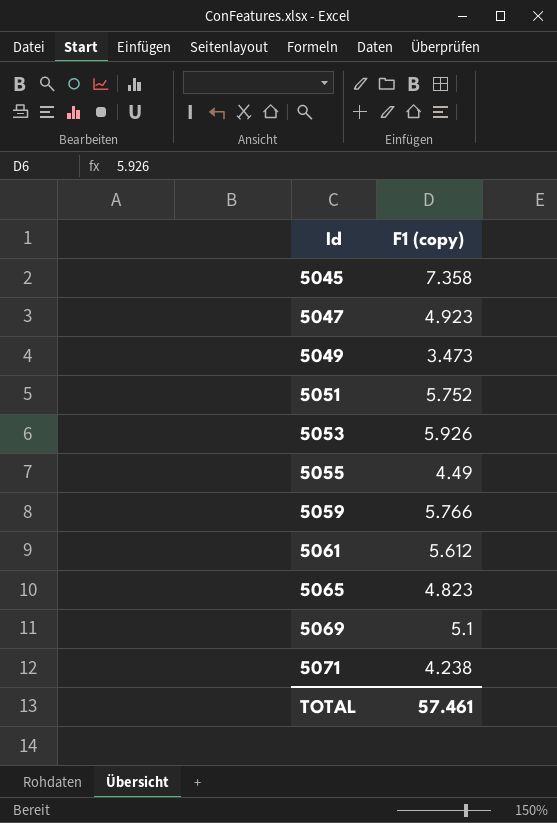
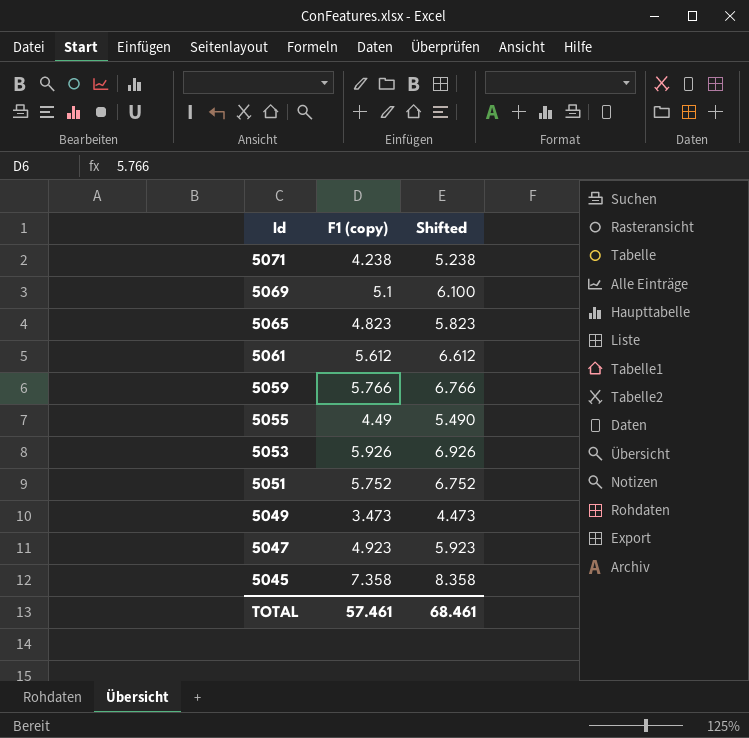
row order: Id ascending -> Id descending
column Shifted | formula: none -> [F1 (copy)] + 1

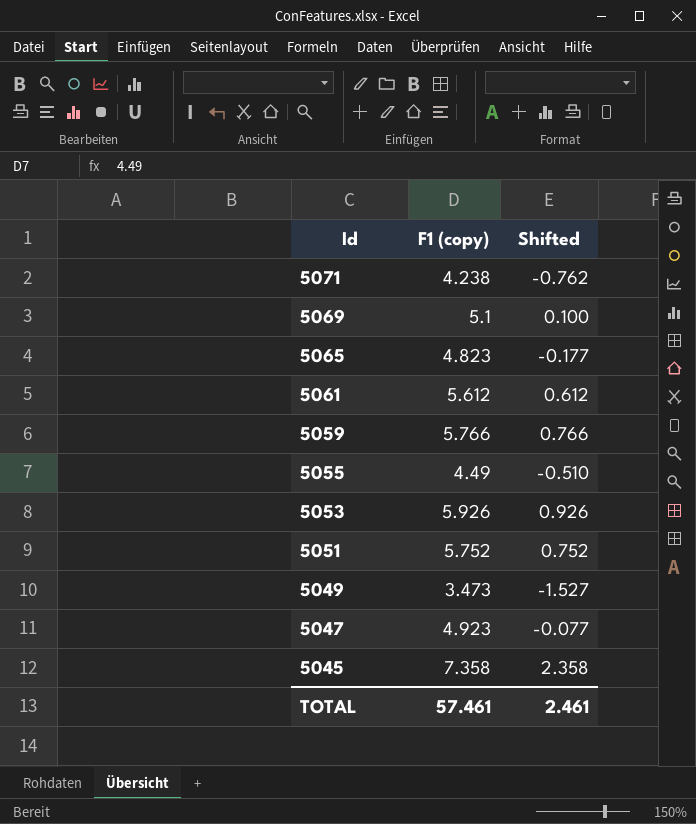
column Shifted | formula: [F1 (copy)] + 1 -> [F1 (copy)] - 5
TOTAL | Shifted: 68.461 -> 2.461

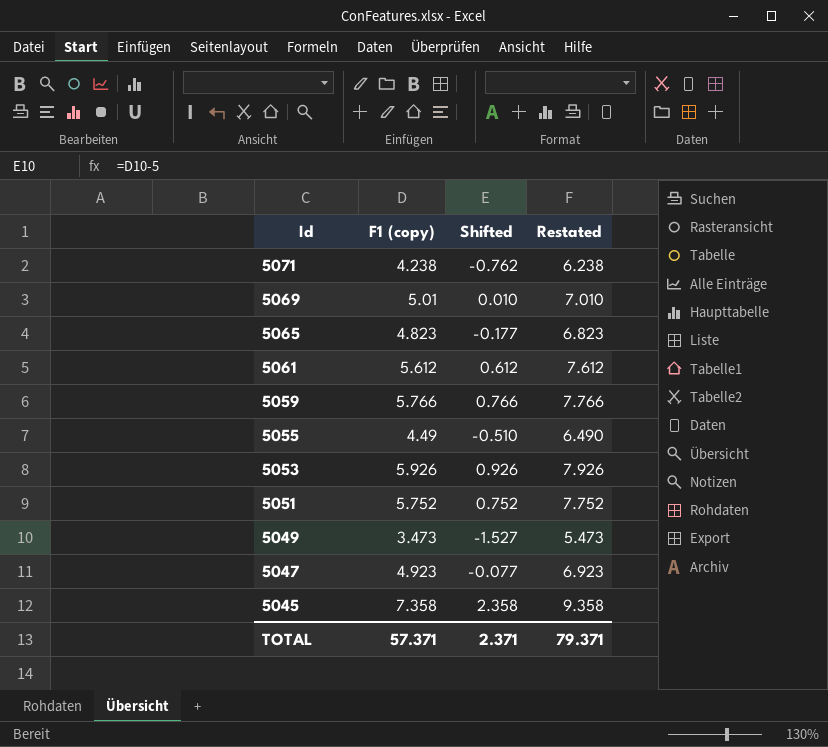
column Restated | formula: none -> [F1 (copy)] + 2
5069 | F1 (copy): 5.1 -> 5.01
5069 | Shifted: 0.100 -> 0.010
TOTAL | F1 (copy): 57.461 -> 57.371
TOTAL | Shifted: 2.461 -> 2.371

